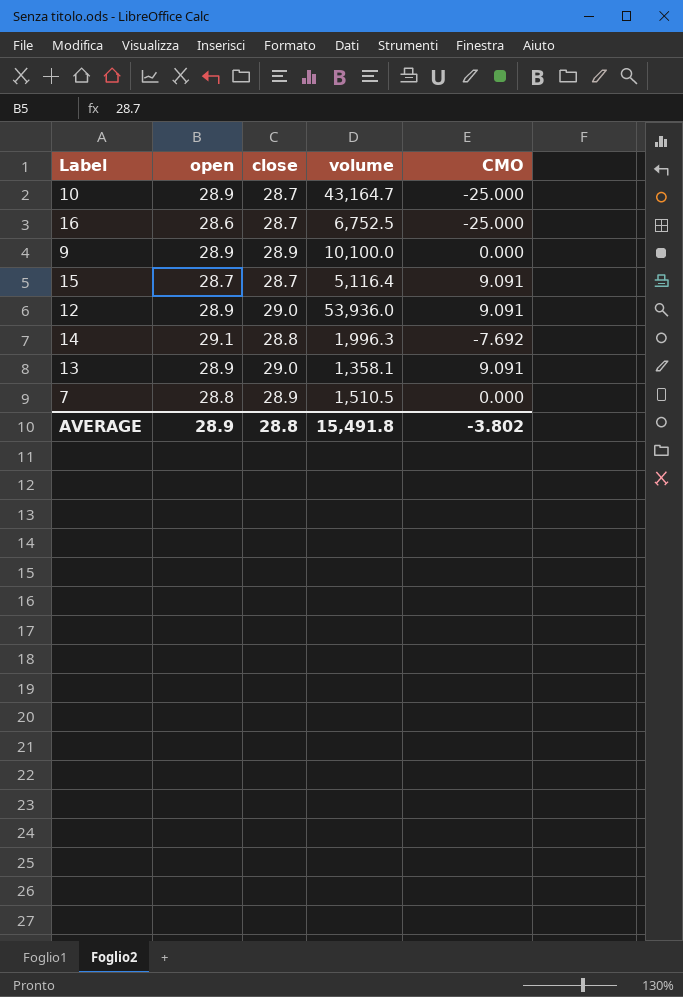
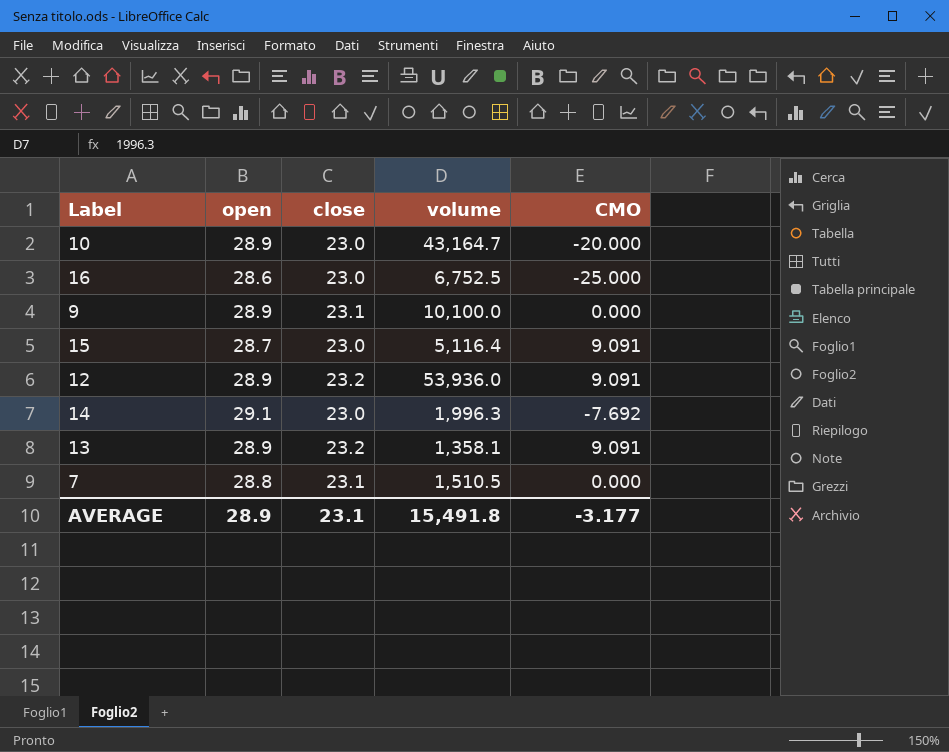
10 | close: 28.7 -> 23.0
10 | CMO: -25.000 -> -20.000
16 | close: 28.7 -> 23.0
9 | close: 28.9 -> 23.1
15 | close: 28.7 -> 23.0
12 | close: 29.0 -> 23.2
14 | close: 28.8 -> 23.0
13 | close: 29.0 -> 23.2
7 | close: 28.9 -> 23.1
AVERAGE | close: 28.8 -> 23.1
AVERAGE | CMO: -3.802 -> -3.177

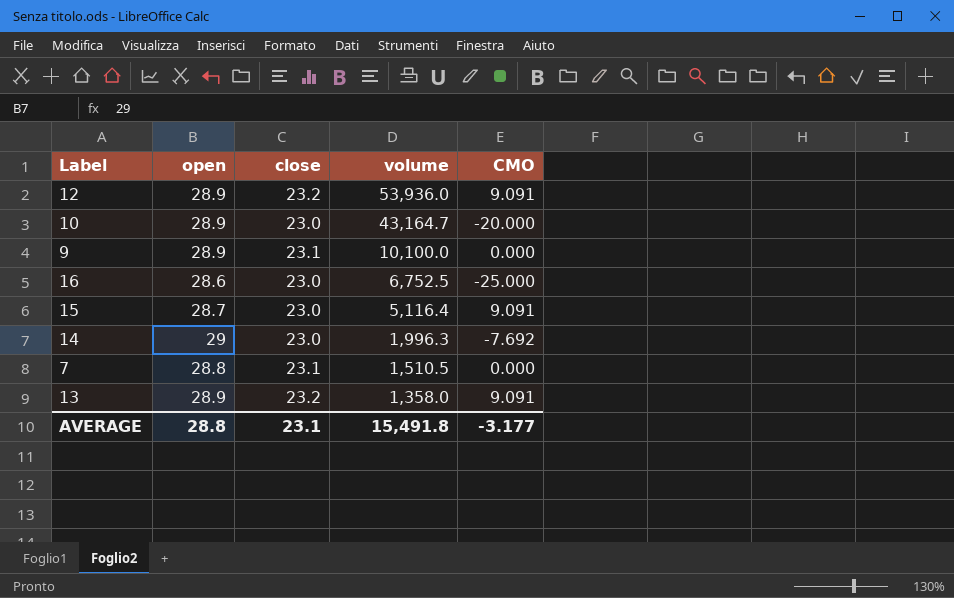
row order: none -> volume descending
14 | open: 29.1 -> 29
13 | volume: 1,358.1 -> 1,358.0
AVERAGE | open: 28.9 -> 28.8

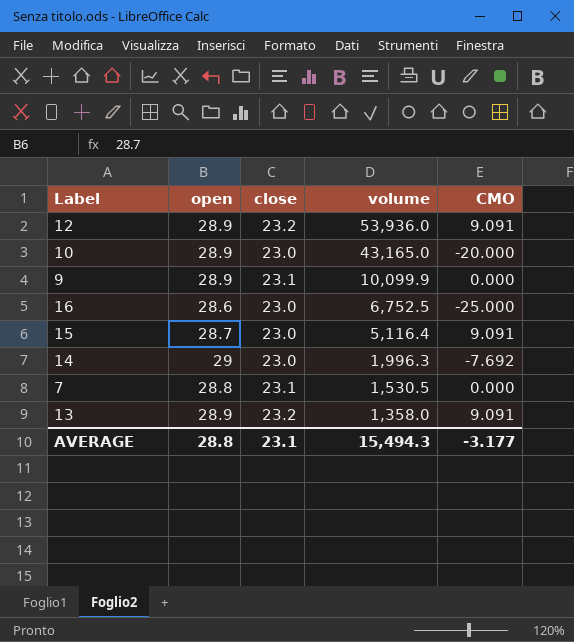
10 | volume: 43,164.7 -> 43,165.0
9 | volume: 10,100.0 -> 10,099.9
7 | volume: 1,510.5 -> 1,530.5
AVERAGE | volume: 15,491.8 -> 15,494.3

